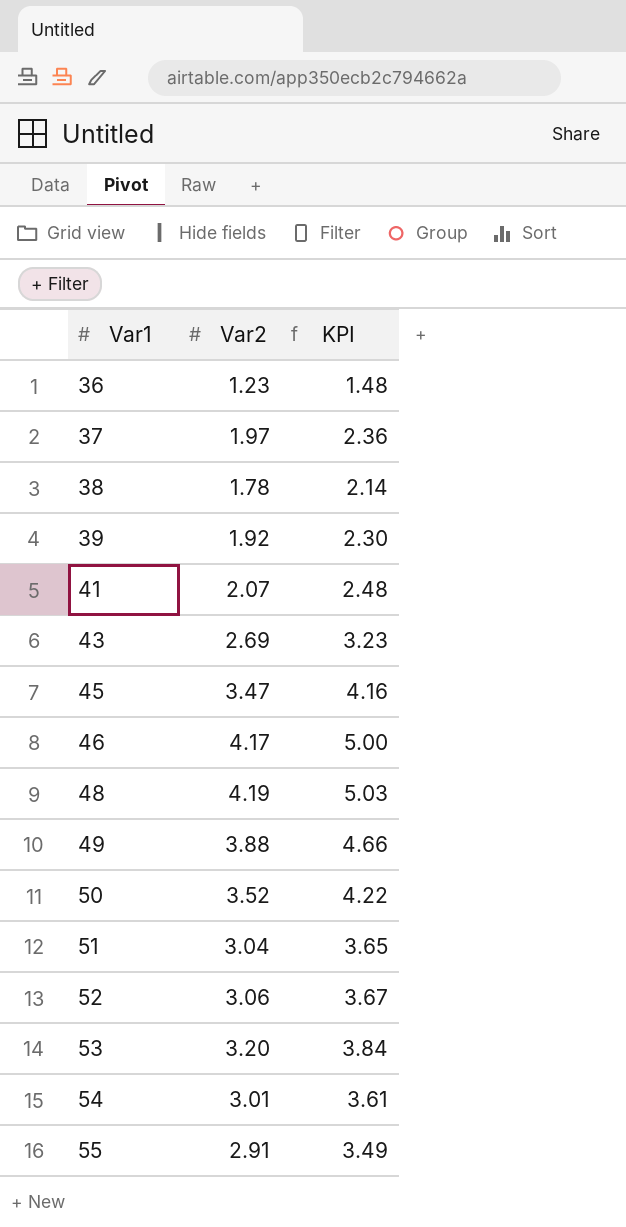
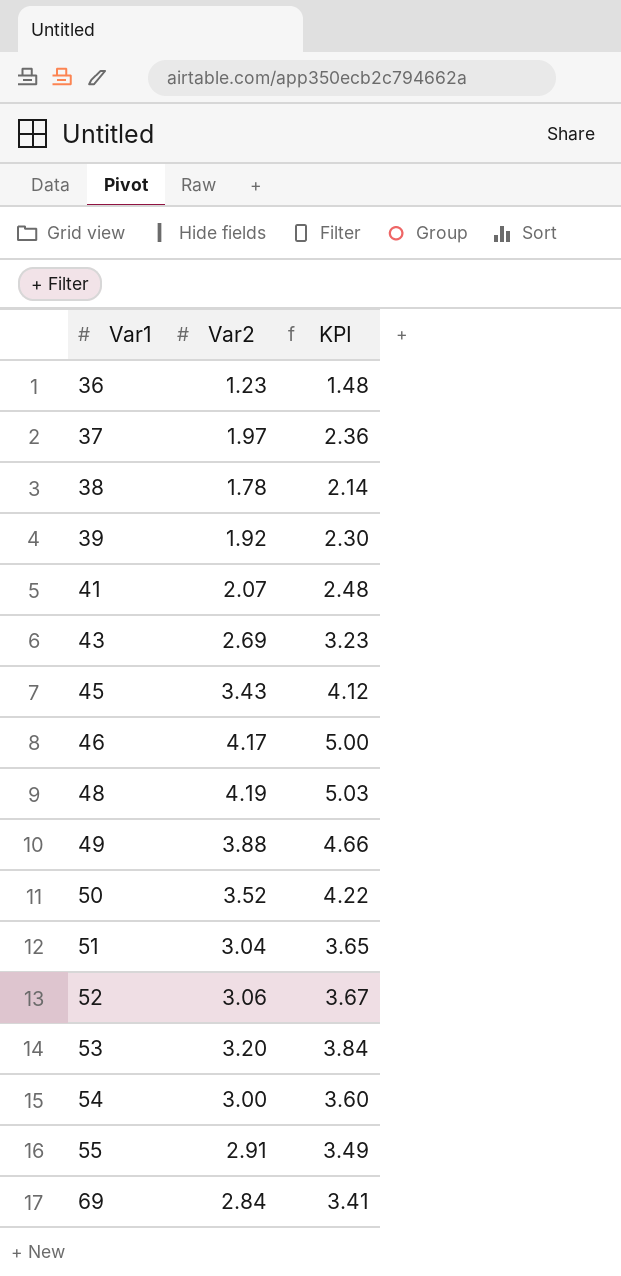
45 | Var2: 3.47 -> 3.43
45 | KPI: 4.16 -> 4.12
54 | Var2: 3.01 -> 3.00
54 | KPI: 3.61 -> 3.60
row 69: none -> 2.84 | 3.41

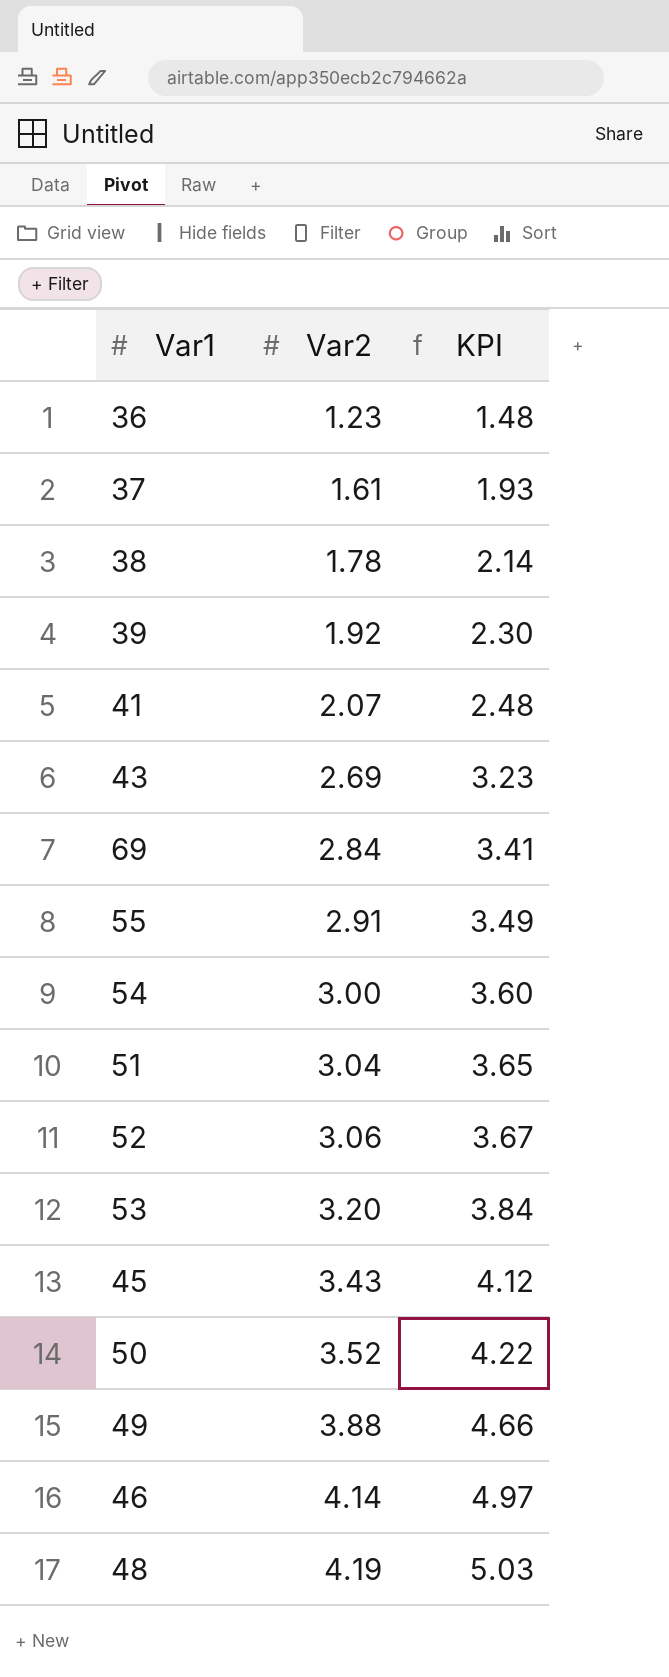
row order: Var1 ascending -> Var2 ascending
37 | Var2: 1.97 -> 1.61
37 | KPI: 2.36 -> 1.93
46 | Var2: 4.17 -> 4.14
46 | KPI: 5.00 -> 4.97

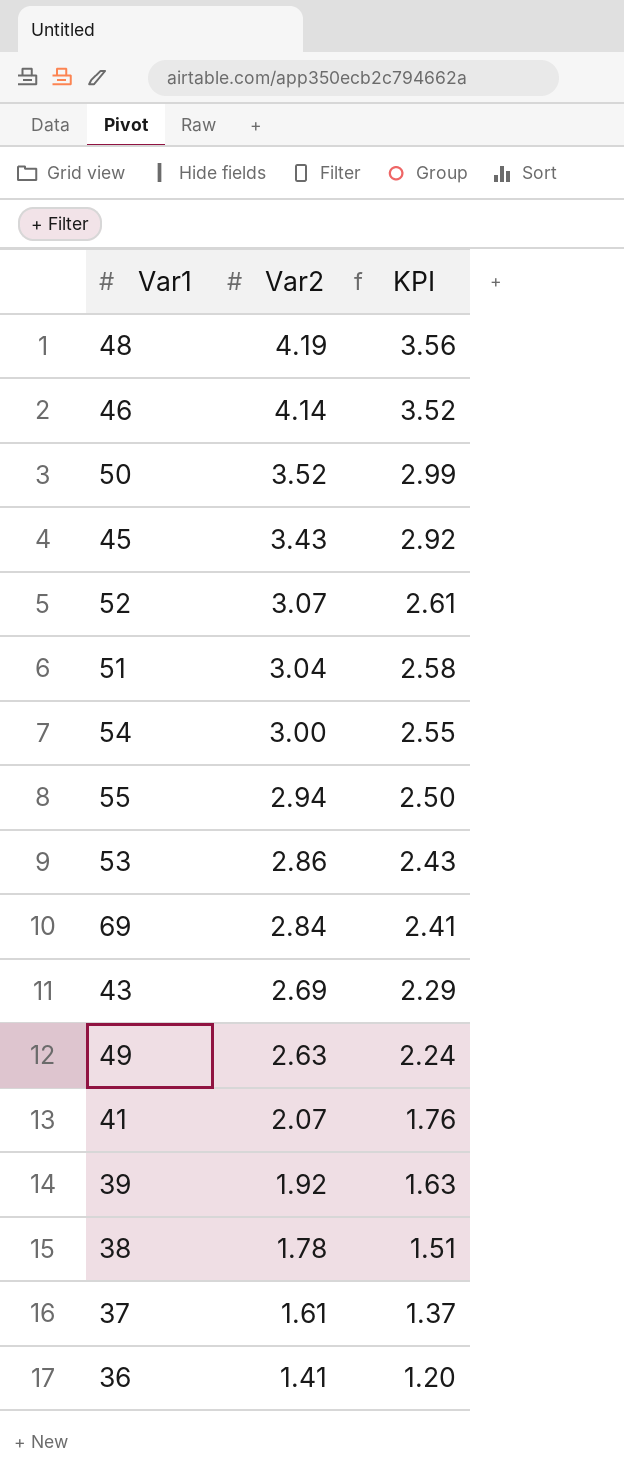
row order: Var2 ascending -> Var2 descending
column KPI | formula: [Var2] * 1.2 -> [Var2] * 0.85
52 | Var2: 3.06 -> 3.07
55 | Var2: 2.91 -> 2.94
53 | Var2: 3.20 -> 2.86
49 | Var2: 3.88 -> 2.63
36 | Var2: 1.23 -> 1.41

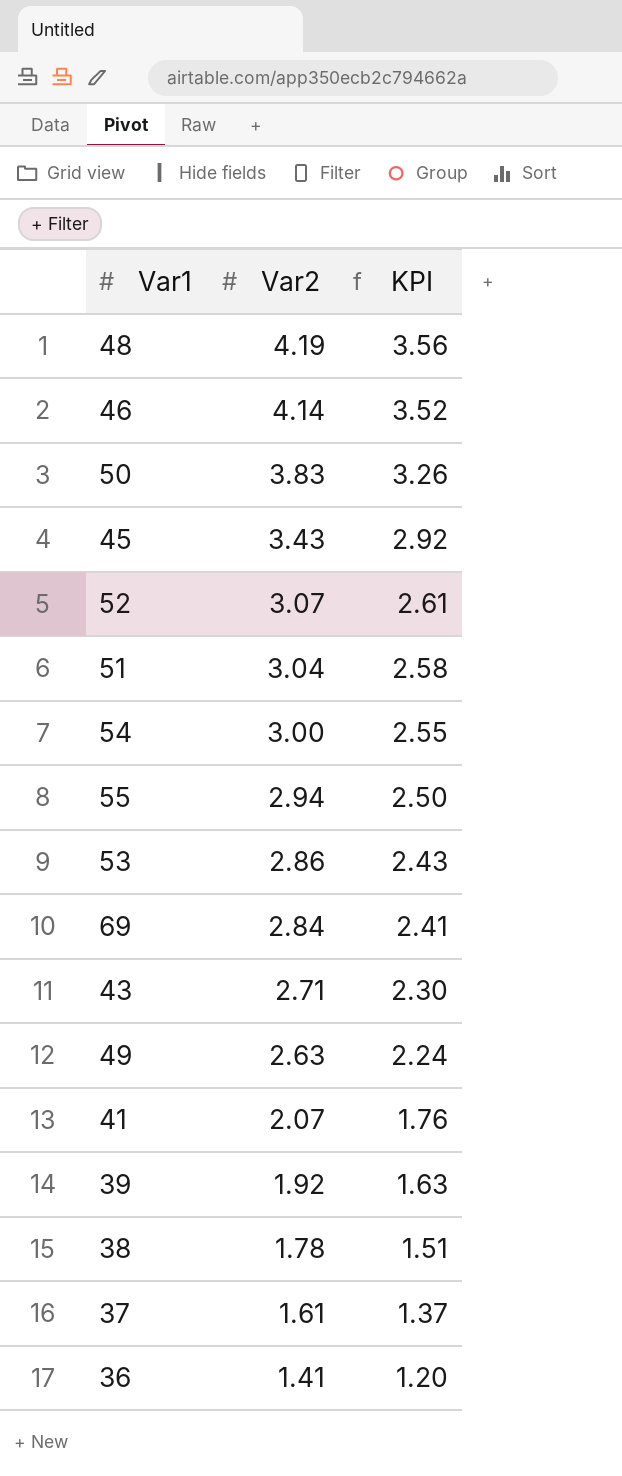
50 | Var2: 3.52 -> 3.83
50 | KPI: 2.99 -> 3.26
43 | Var2: 2.69 -> 2.71
43 | KPI: 2.29 -> 2.30

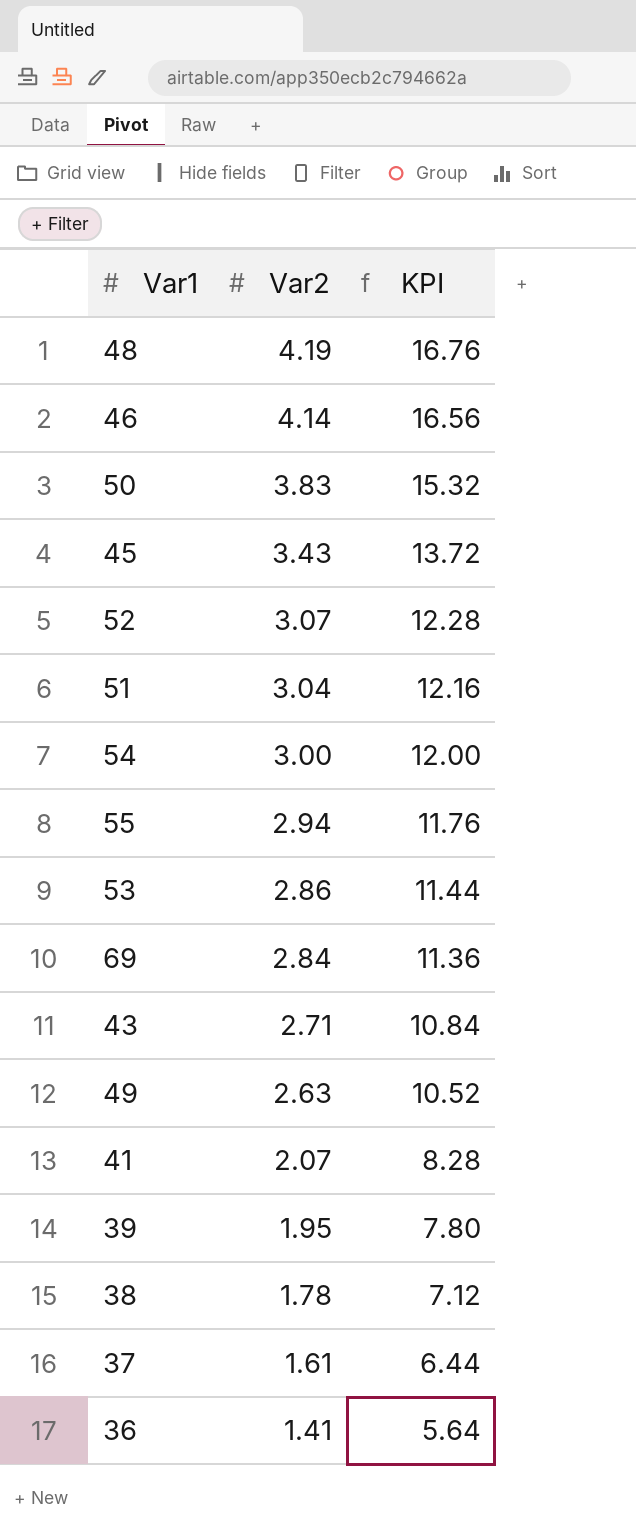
column KPI | formula: [Var2] * 0.85 -> [Var2] * 4
39 | Var2: 1.92 -> 1.95

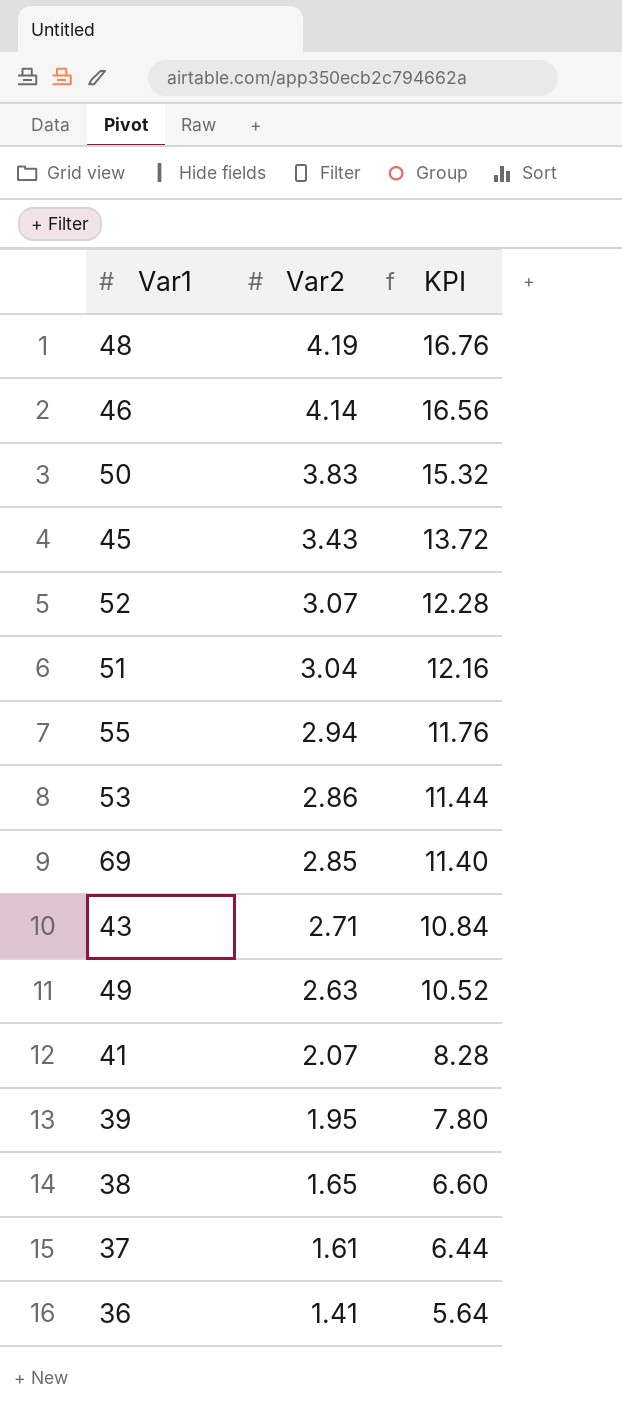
row 54: 3.00 | 12.00 -> none
69 | Var2: 2.84 -> 2.85
69 | KPI: 11.36 -> 11.40
38 | Var2: 1.78 -> 1.65
38 | KPI: 7.12 -> 6.60

